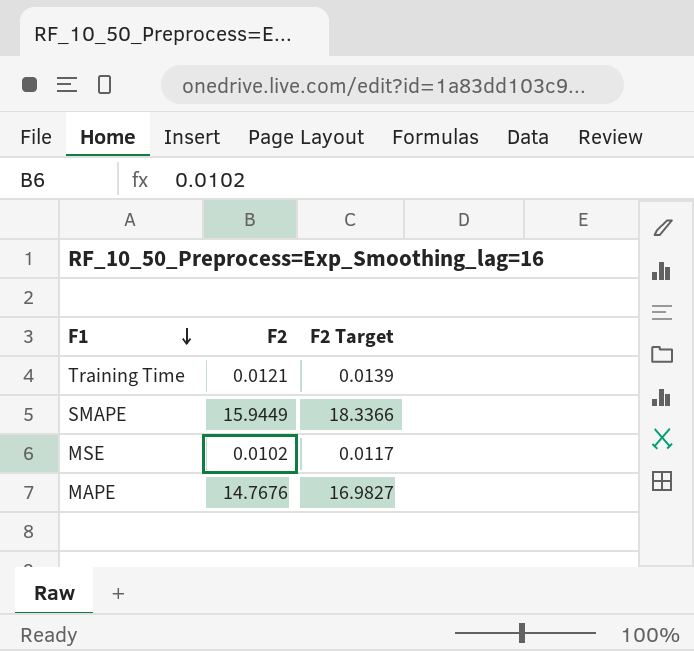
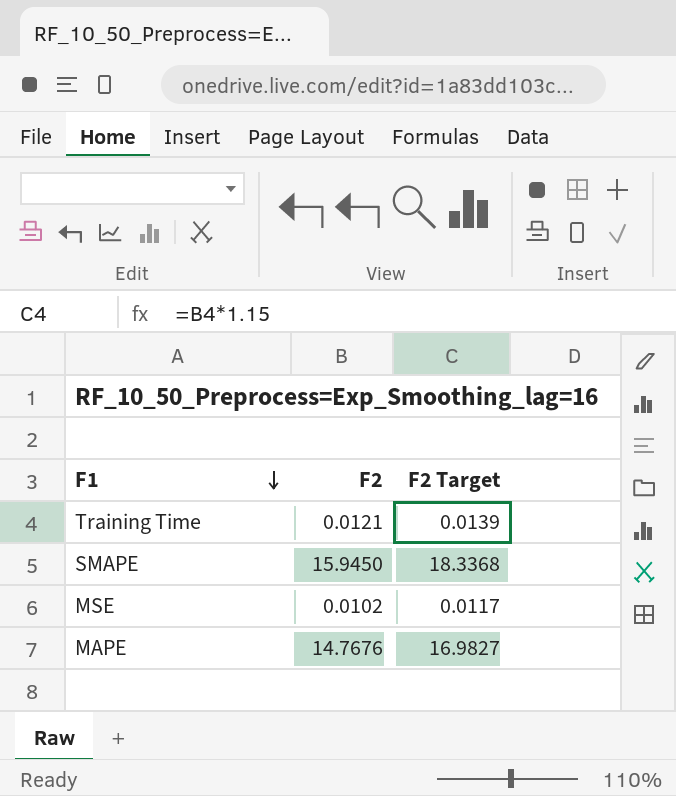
SMAPE | F2: 15.9449 -> 15.9450
SMAPE | F2 Target: 18.3366 -> 18.3368

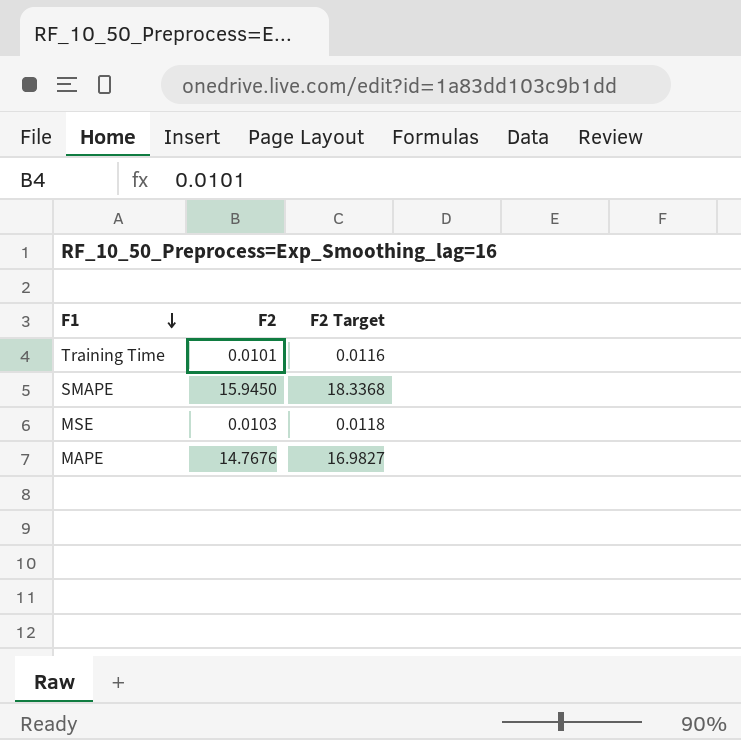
Training Time | F2: 0.0121 -> 0.0101
Training Time | F2 Target: 0.0139 -> 0.0116
MSE | F2: 0.0102 -> 0.0103
MSE | F2 Target: 0.0117 -> 0.0118

